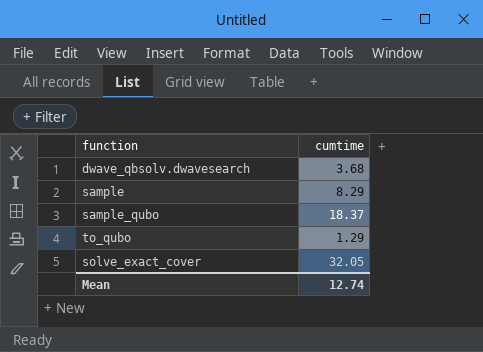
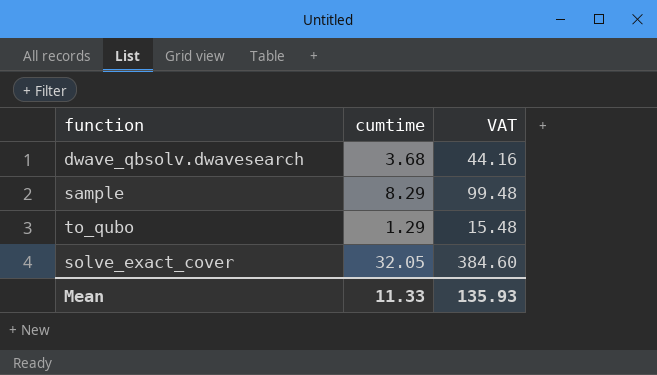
column VAT | formula: none -> [cumtime] * 12
row sample_qubo: 18.37 -> none
Mean | cumtime: 12.74 -> 11.33

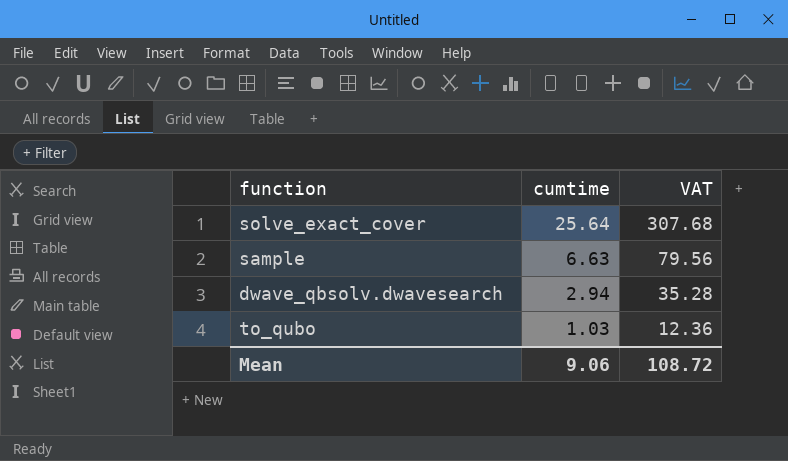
row order: none -> cumtime descending
solve_exact_cover | cumtime: 32.05 -> 25.64
solve_exact_cover | VAT: 384.60 -> 307.68
sample | cumtime: 8.29 -> 6.63
sample | VAT: 99.48 -> 79.56
dwave_qbsolv.dwavesearch | cumtime: 3.68 -> 2.94
dwave_qbsolv.dwavesearch | VAT: 44.16 -> 35.28
to_qubo | cumtime: 1.29 -> 1.03
to_qubo | VAT: 15.48 -> 12.36
Mean | cumtime: 11.33 -> 9.06
Mean | VAT: 135.93 -> 108.72

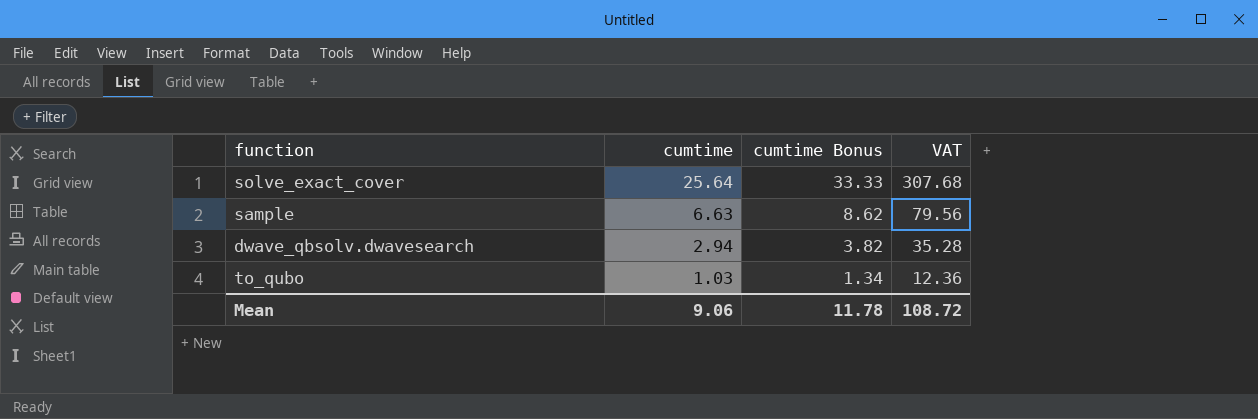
column cumtime Bonus | formula: none -> [cumtime] * 1.3

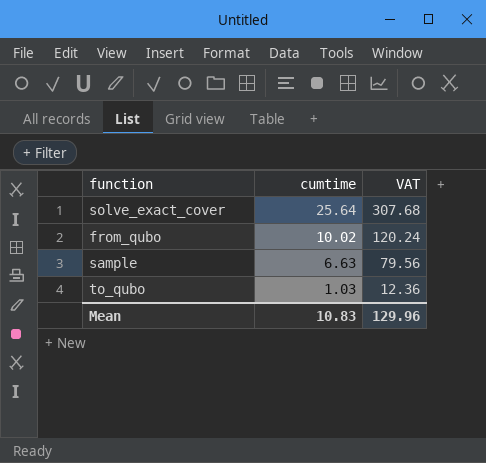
column cumtime Bonus | formula: [cumtime] * 1.3 -> none
row dwave_qbsolv.dwavesearch: 2.94 | 3.82 | 35.28 -> none
row from_qubo: none -> 10.02 | 120.24
Mean | cumtime: 9.06 -> 10.83
Mean | VAT: 108.72 -> 129.96

